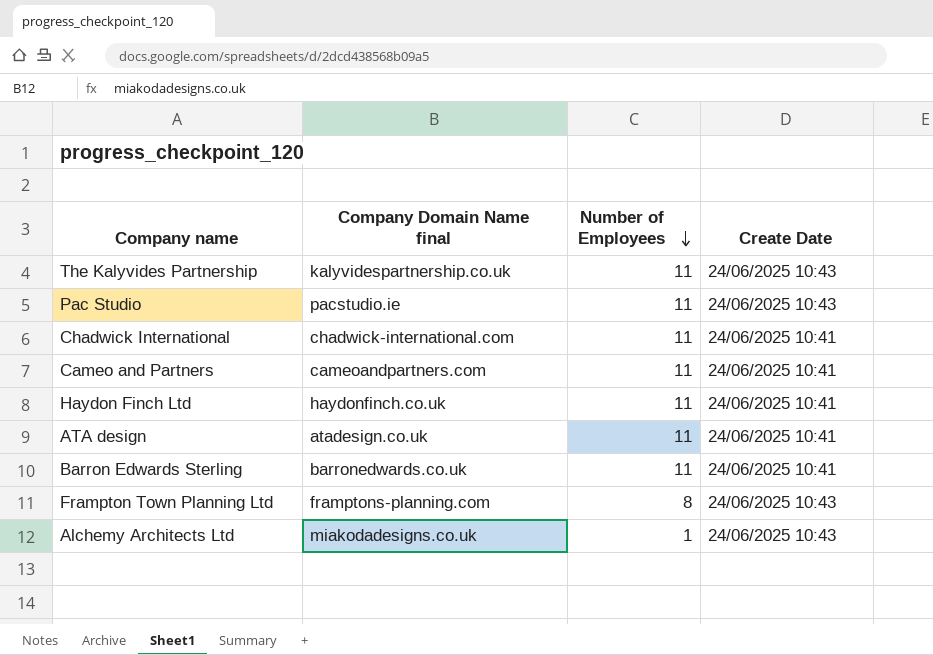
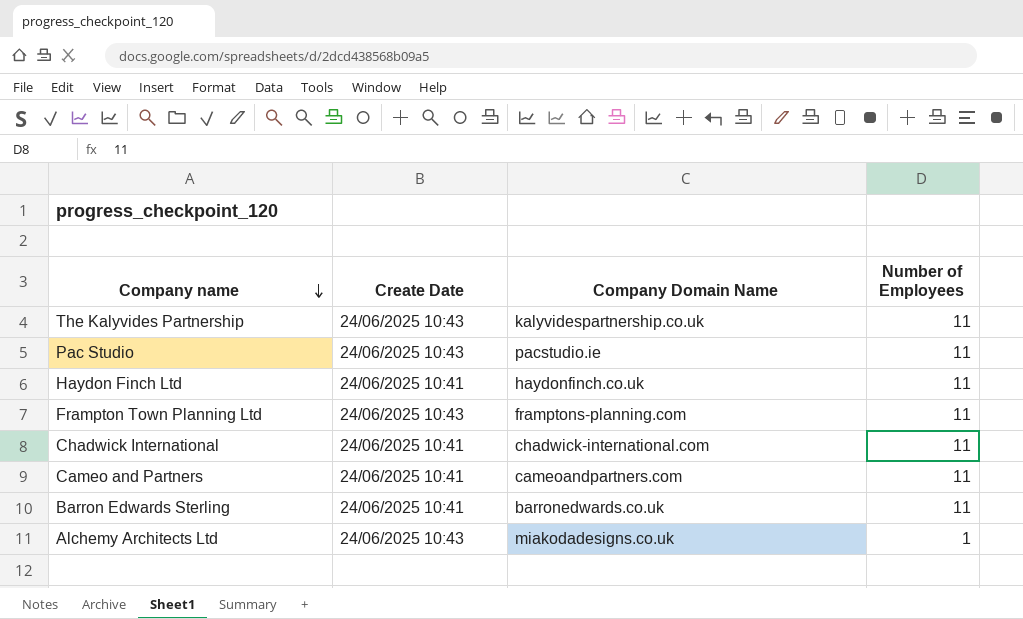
row order: Number of Employees descending -> Company name descending
column Create Date | position: 4 -> 2
column name: Company Domain Name final -> Company Domain Name
row ATA design: atadesign.co.uk | 11 | 24/06/2025 10:41 -> none
Frampton Town Planning Ltd | Number of Employees: 8 -> 11

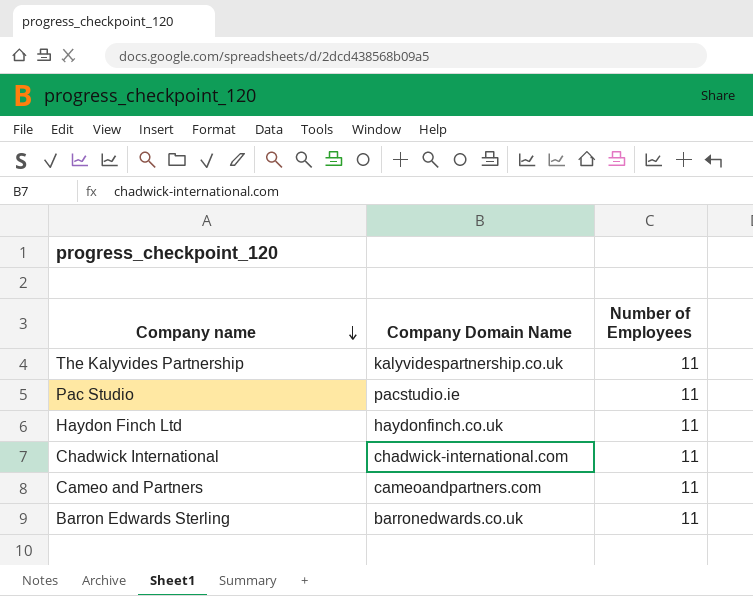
column Create Date | position: 2 -> none
row Frampton Town Planning Ltd: 24/06/2025 10:43 | framptons-planning.com | 11 -> none
row Alchemy Architects Ltd: 24/06/2025 10:43 | miakodadesigns.co.uk | 1 -> none

